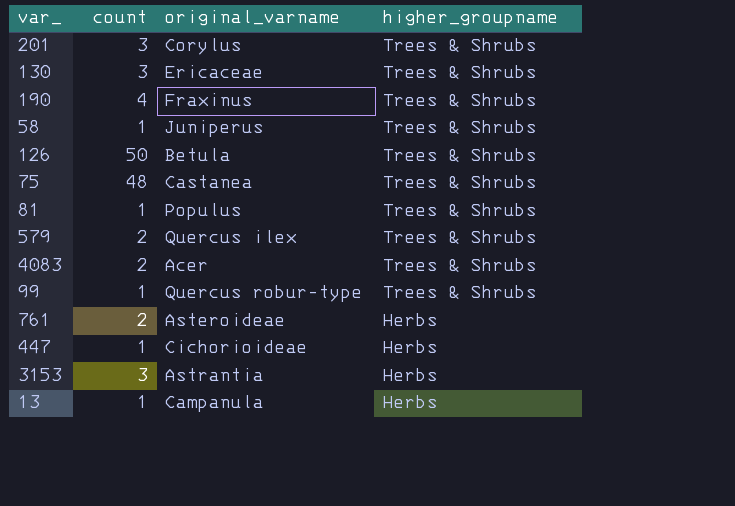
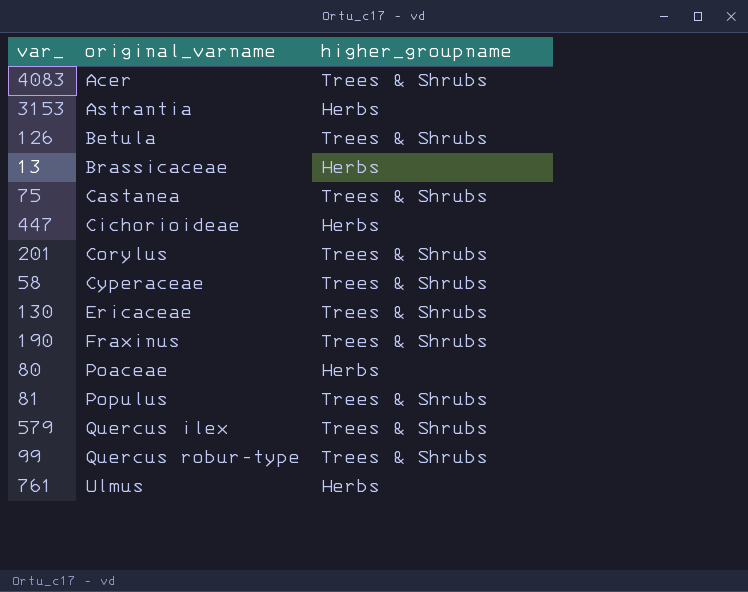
row order: higher_groupname descending -> original_varname ascending
column count | position: 2 -> none
13 | original_varname: Campanula -> Brassicaceae
58 | original_varname: Juniperus -> Cyperaceae
row 80: none -> Poaceae | Herbs
761 | original_varname: Asteroideae -> Ulmus

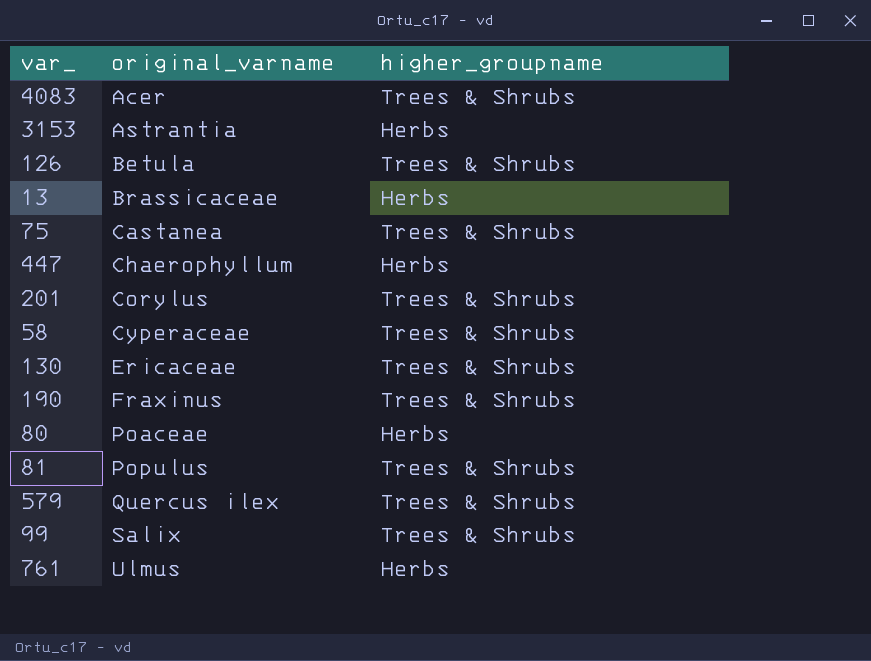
447 | original_varname: Cichorioideae -> Chaerophyllum
99 | original_varname: Quercus robur-type -> Salix

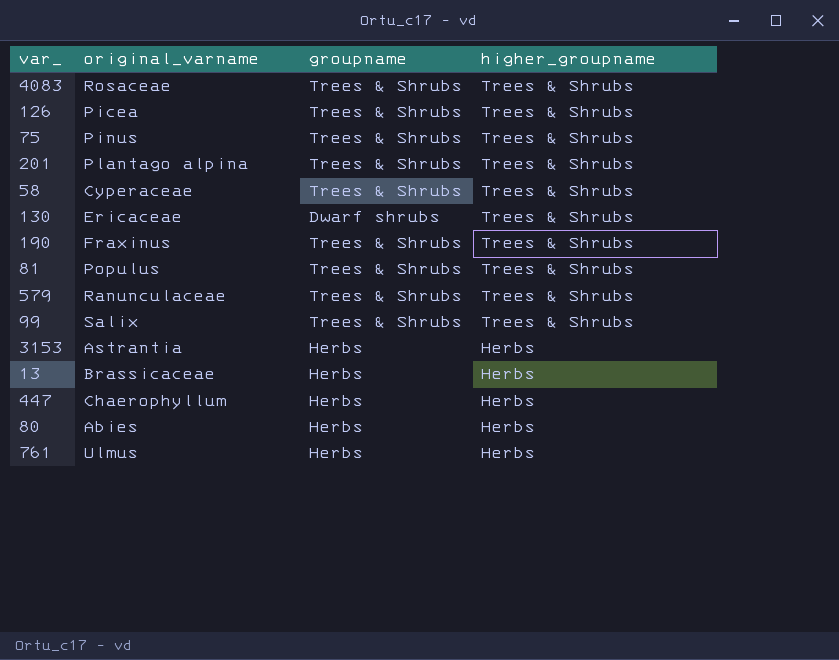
row order: original_varname ascending -> higher_groupname descending
column groupname | position: none -> 3
4083 | original_varname: Acer -> Rosaceae
126 | original_varname: Betula -> Picea
75 | original_varname: Castanea -> Pinus
201 | original_varname: Corylus -> Plantago alpina
579 | original_varname: Quercus ilex -> Ranunculaceae
80 | original_varname: Poaceae -> Abies

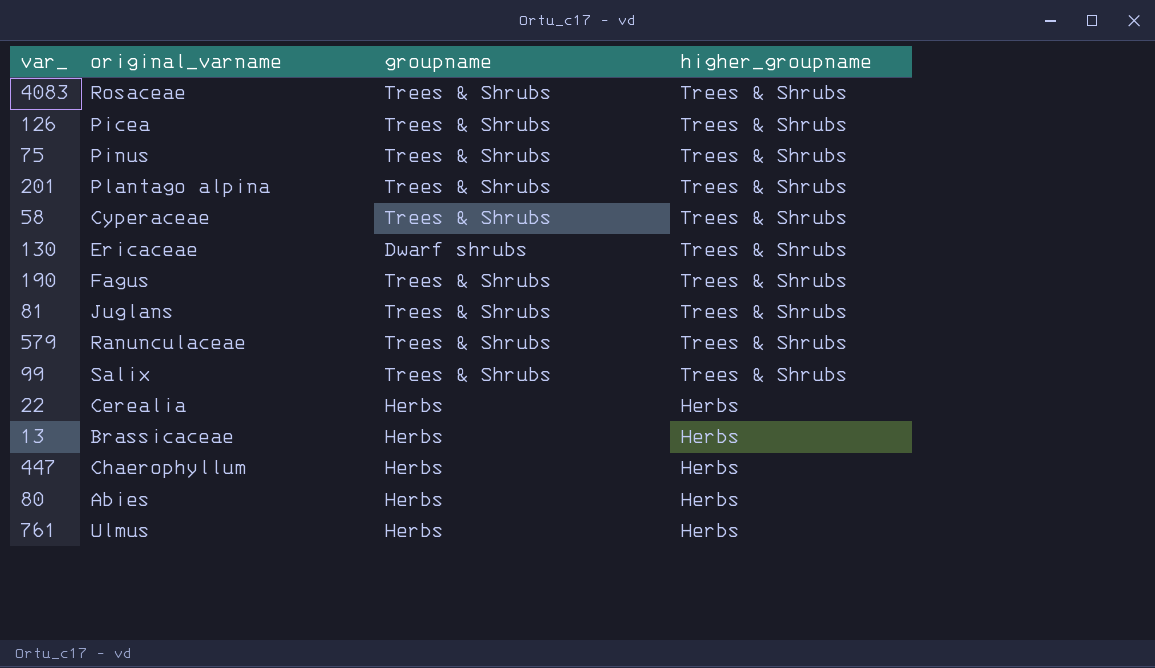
row 3153: Astrantia | Herbs | Herbs -> none
190 | original_varname: Fraxinus -> Fagus
81 | original_varname: Populus -> Juglans
row 22: none -> Cerealia | Herbs | Herbs

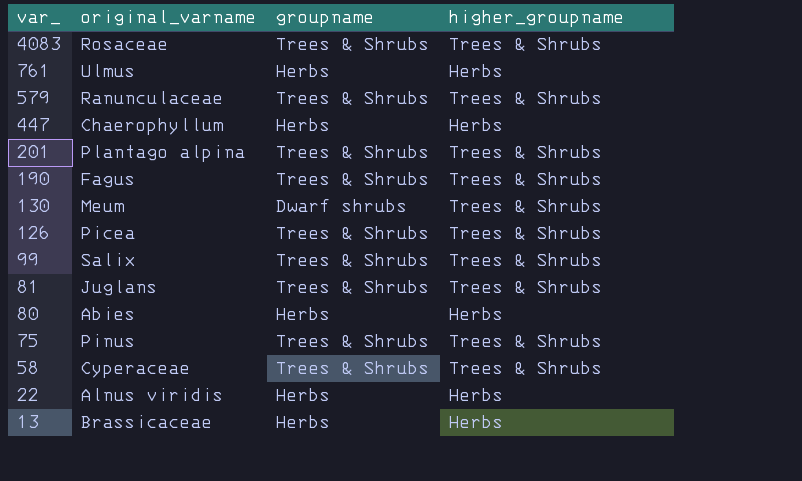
row order: higher_groupname descending -> var_ descending
130 | original_varname: Ericaceae -> Meum
22 | original_varname: Cerealia -> Alnus viridis

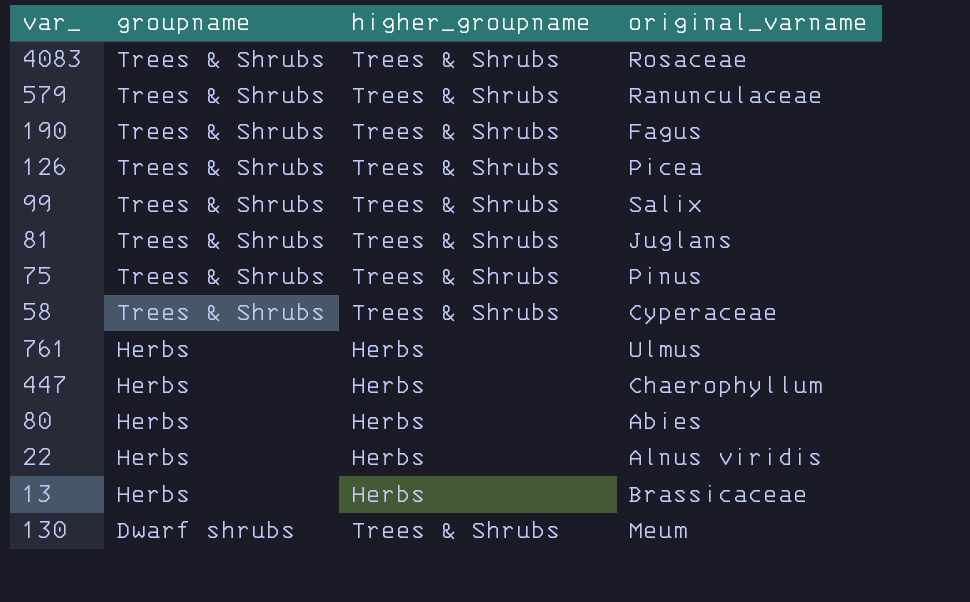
row order: var_ descending -> groupname descending
column original_varname | position: 2 -> 4
row 201: Plantago alpina | Trees & Shrubs | Trees & Shrubs -> none

